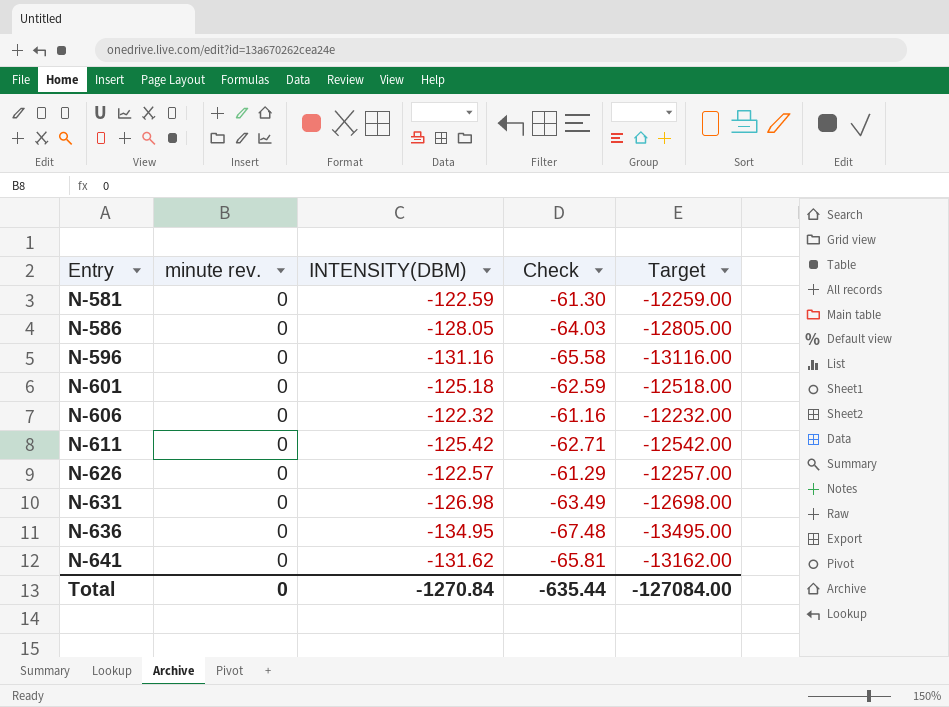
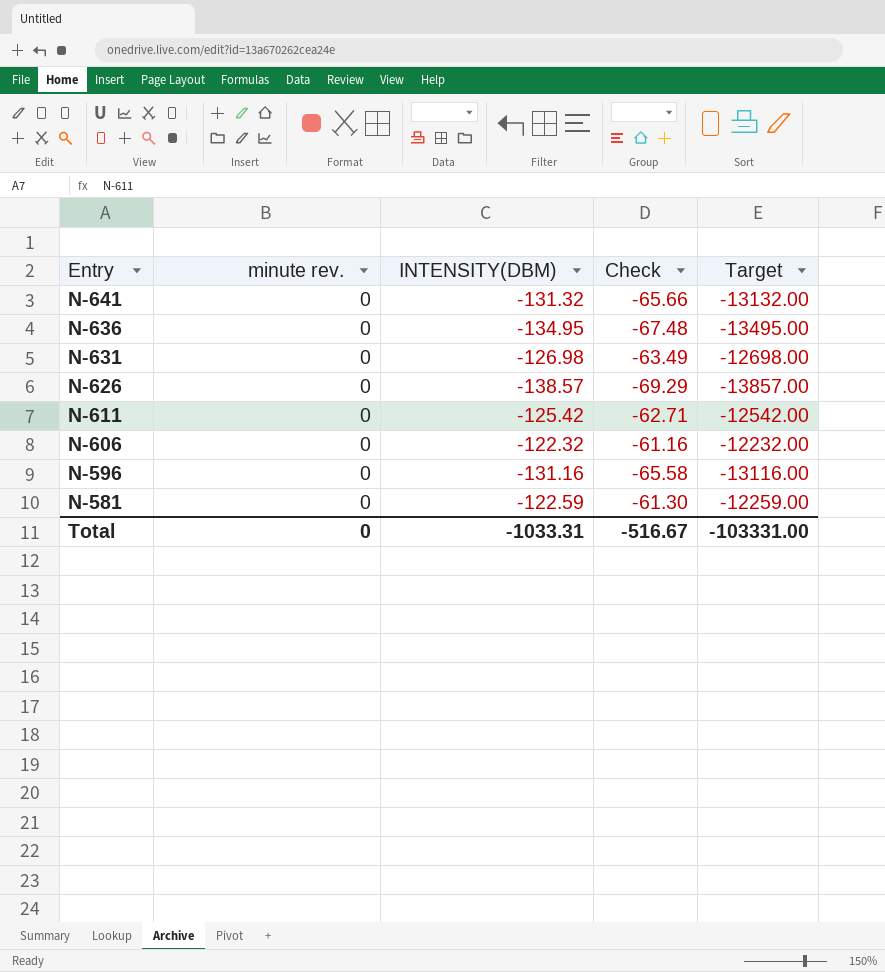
row order: Entry ascending -> Entry descending
row N-586: 0 | -128.05 | -64.03 | -12805.00 -> none
row N-601: 0 | -125.18 | -62.59 | -12518.00 -> none
N-641 | INTENSITY(DBM): -131.62 -> -131.32
N-641 | Check: -65.81 -> -65.66
N-641 | Target: -13162.00 -> -13132.00
N-626 | INTENSITY(DBM): -122.57 -> -138.57
N-626 | Check: -61.29 -> -69.29
N-626 | Target: -12257.00 -> -13857.00
Total | INTENSITY(DBM): -1270.84 -> -1033.31
Total | Check: -635.44 -> -516.67
Total | Target: -127084.00 -> -103331.00

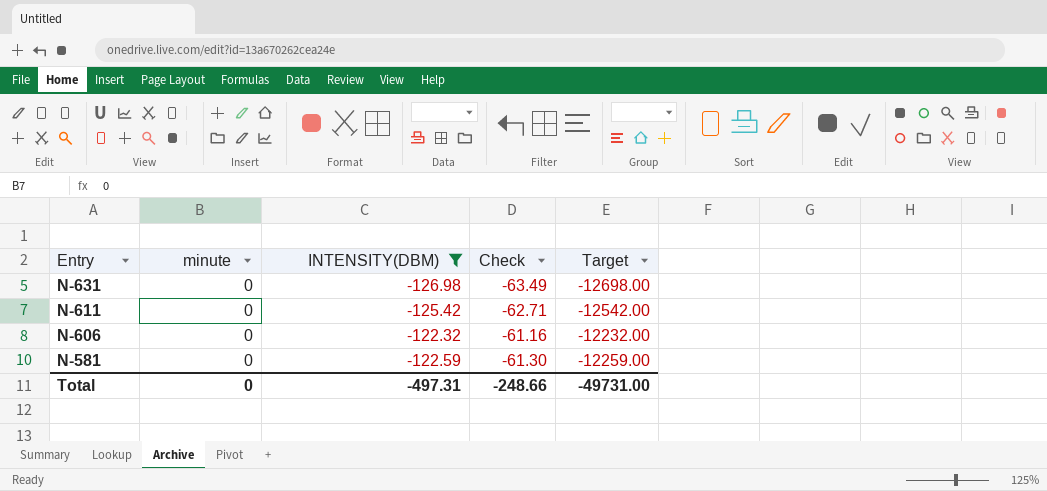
filter: none -> INTENSITY(DBM) >= -126.98
column name: minute rev. -> minute
Total | INTENSITY(DBM): -1033.31 -> -497.31
Total | Check: -516.67 -> -248.66
Total | Target: -103331.00 -> -49731.00

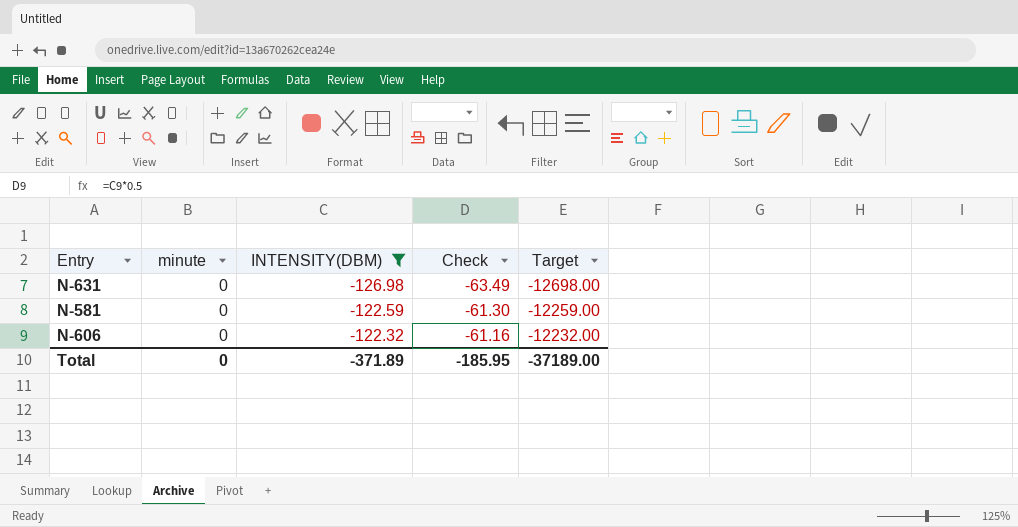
row order: Entry descending -> INTENSITY(DBM) ascending
row N-611: 0 | -125.42 | -62.71 | -12542.00 -> none
Total | INTENSITY(DBM): -497.31 -> -371.89
Total | Check: -248.66 -> -185.95
Total | Target: -49731.00 -> -37189.00

